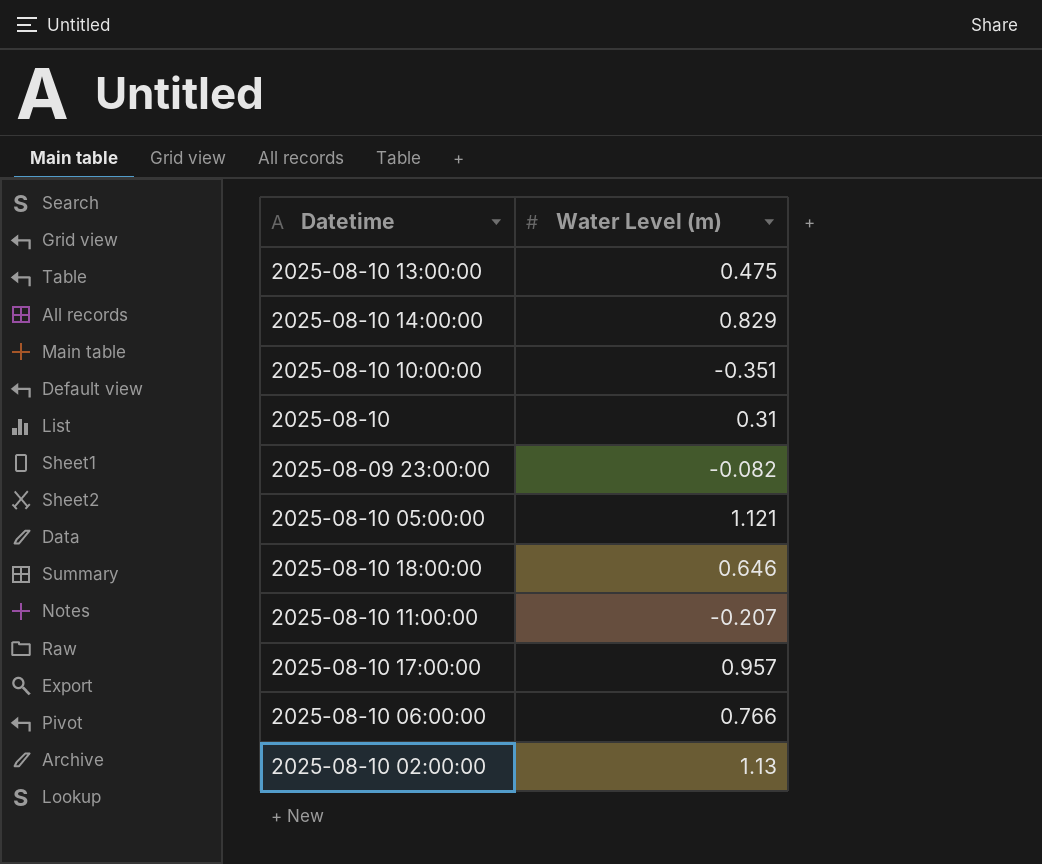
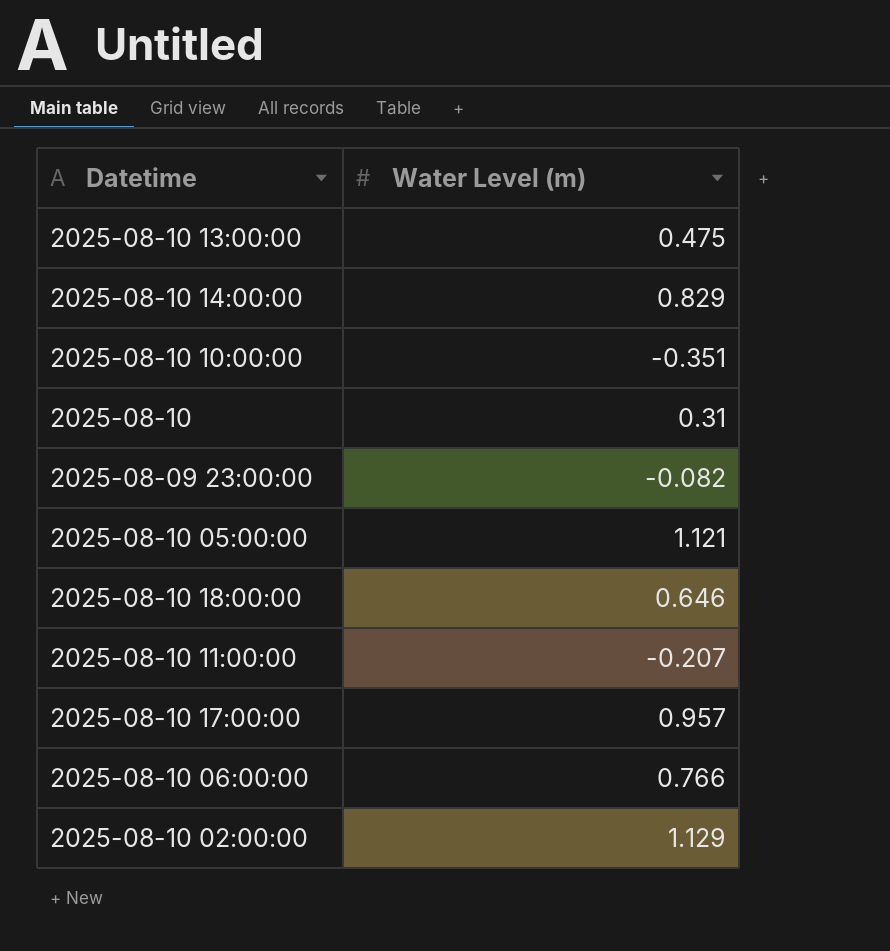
2025-08-10 02:00:00 | Water Level (m): 1.13 -> 1.129

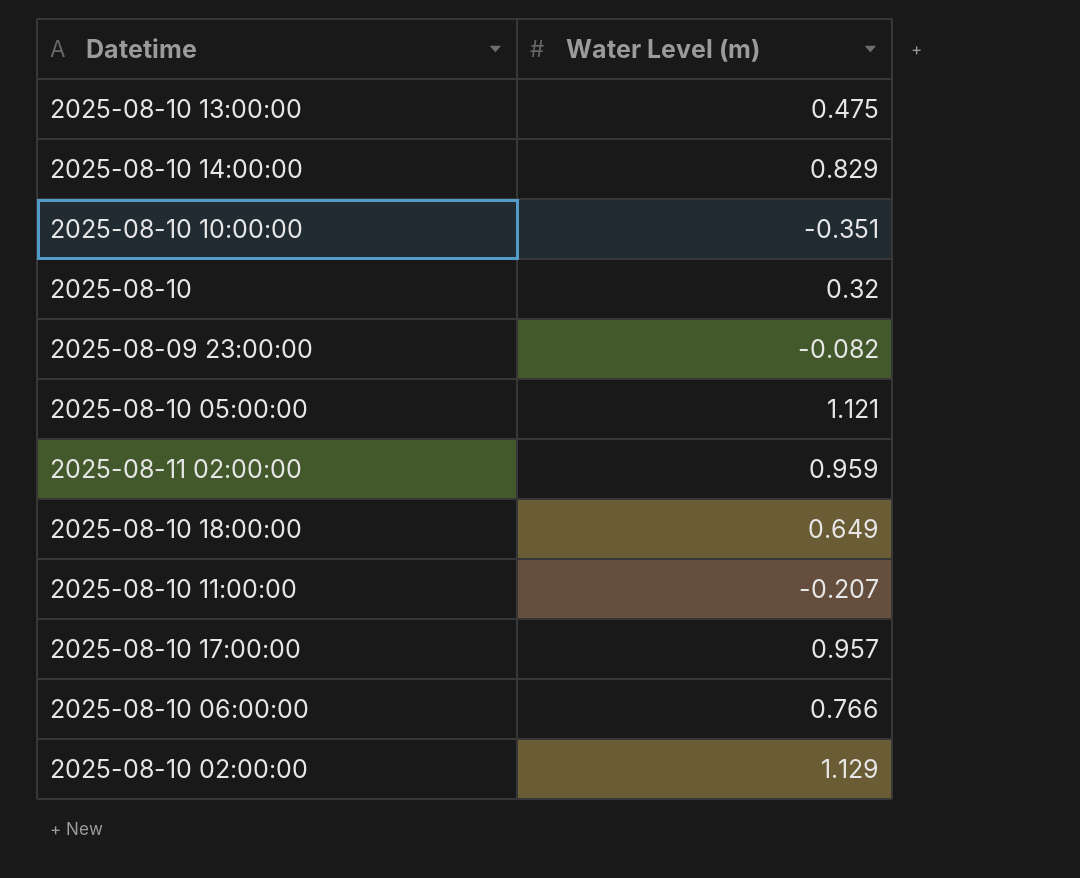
2025-08-10 | Water Level (m): 0.31 -> 0.32
row 2025-08-11 02:00:00: none -> 0.959
2025-08-10 18:00:00 | Water Level (m): 0.646 -> 0.649

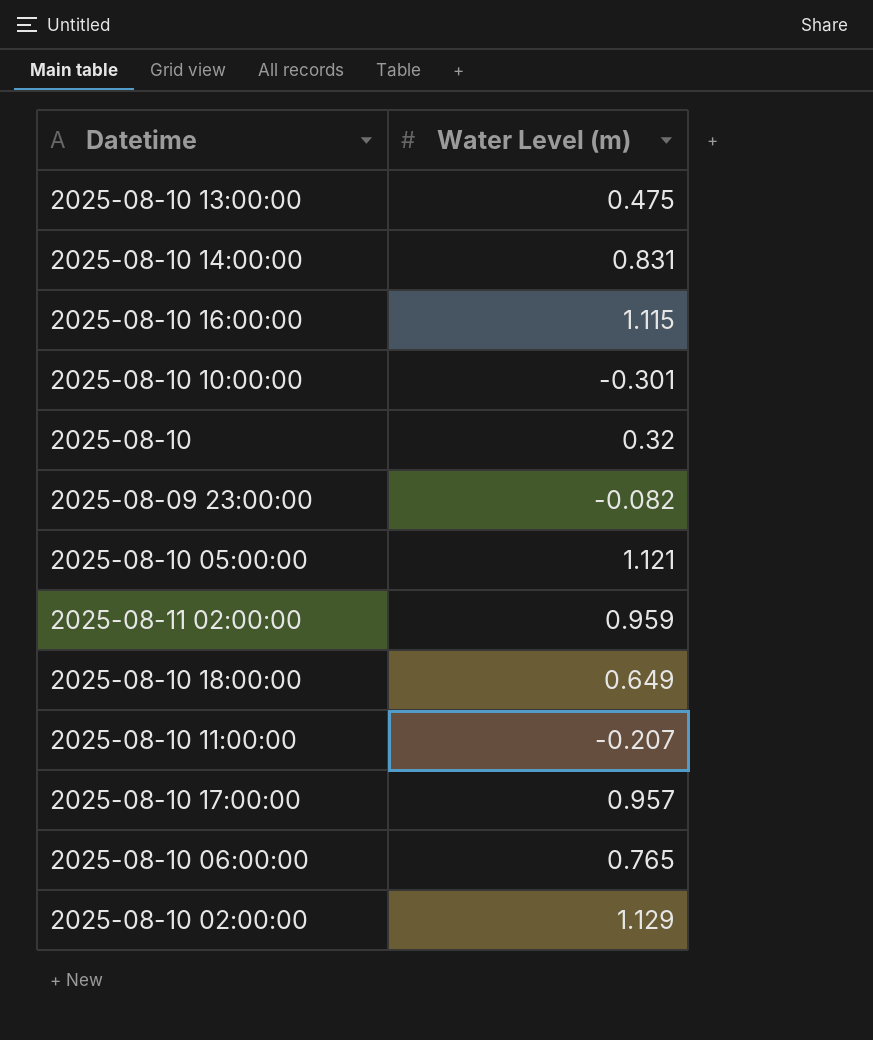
2025-08-10 14:00:00 | Water Level (m): 0.829 -> 0.831
row 2025-08-10 16:00:00: none -> 1.115
2025-08-10 10:00:00 | Water Level (m): -0.351 -> -0.301
2025-08-10 06:00:00 | Water Level (m): 0.766 -> 0.765

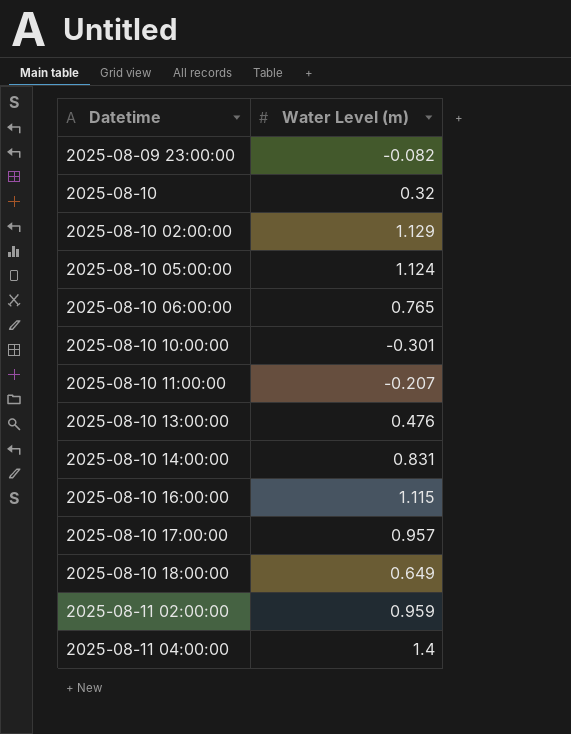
row order: none -> Datetime ascending
2025-08-10 05:00:00 | Water Level (m): 1.121 -> 1.124
2025-08-10 13:00:00 | Water Level (m): 0.475 -> 0.476
row 2025-08-11 04:00:00: none -> 1.4

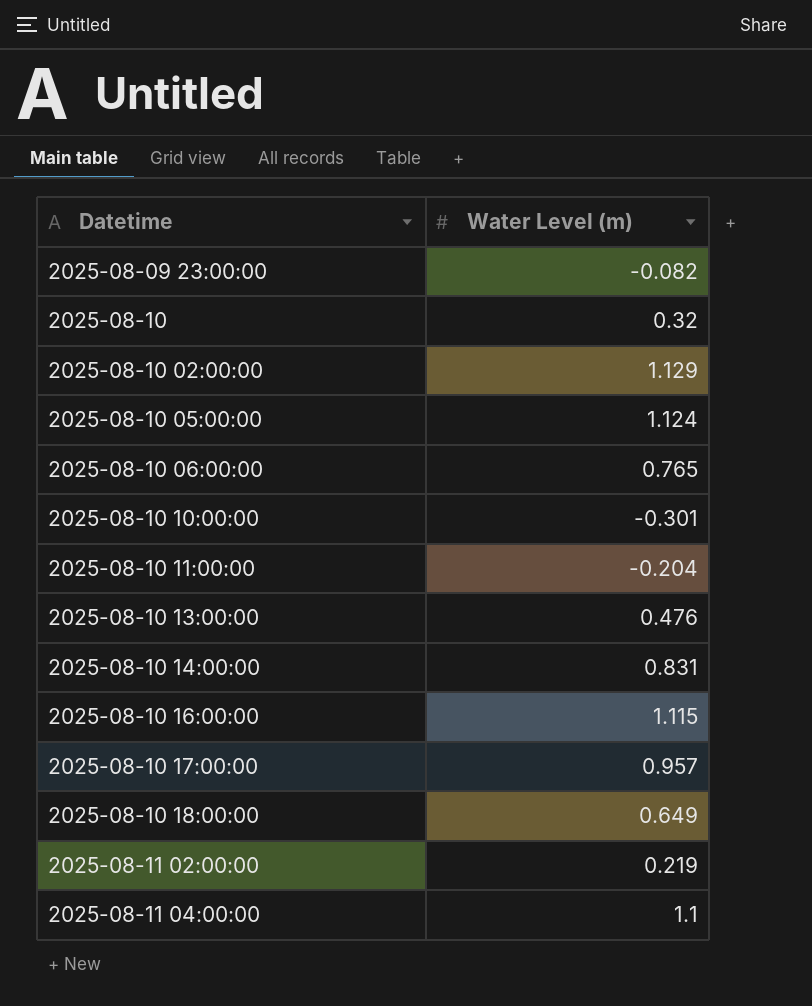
2025-08-10 11:00:00 | Water Level (m): -0.207 -> -0.204
2025-08-11 02:00:00 | Water Level (m): 0.959 -> 0.219
2025-08-11 04:00:00 | Water Level (m): 1.4 -> 1.1

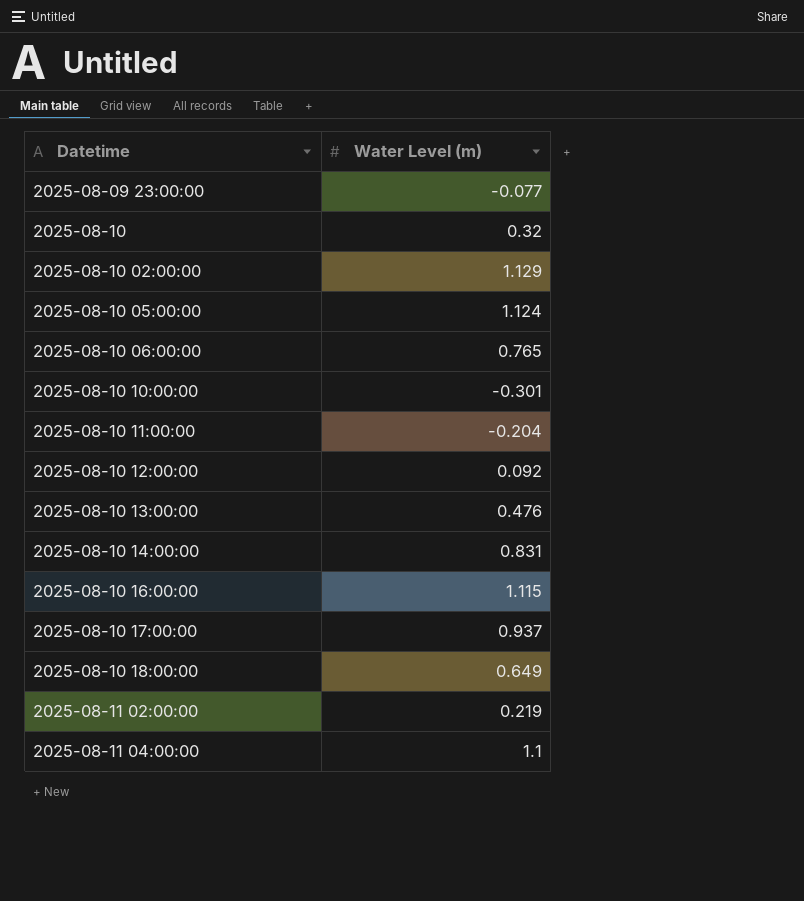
2025-08-09 23:00:00 | Water Level (m): -0.082 -> -0.077
row 2025-08-10 12:00:00: none -> 0.092
2025-08-10 17:00:00 | Water Level (m): 0.957 -> 0.937

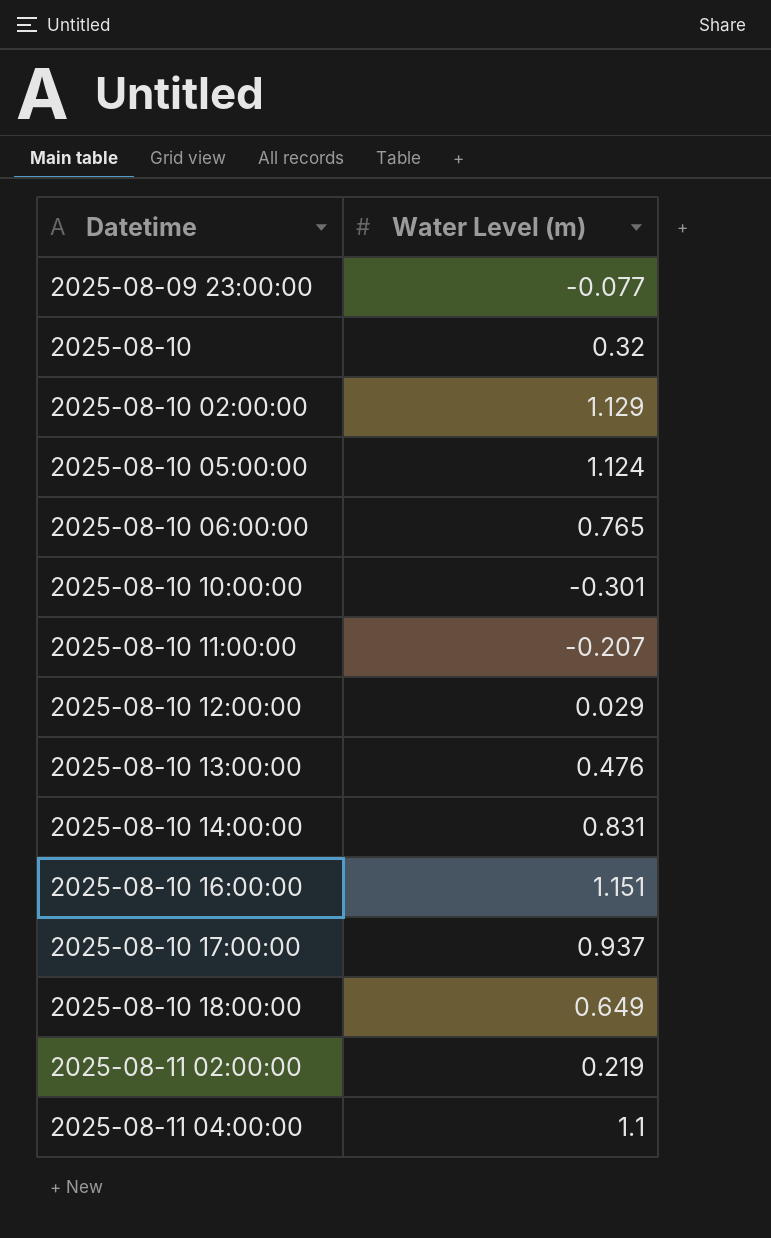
2025-08-10 11:00:00 | Water Level (m): -0.204 -> -0.207
2025-08-10 12:00:00 | Water Level (m): 0.092 -> 0.029
2025-08-10 16:00:00 | Water Level (m): 1.115 -> 1.151

